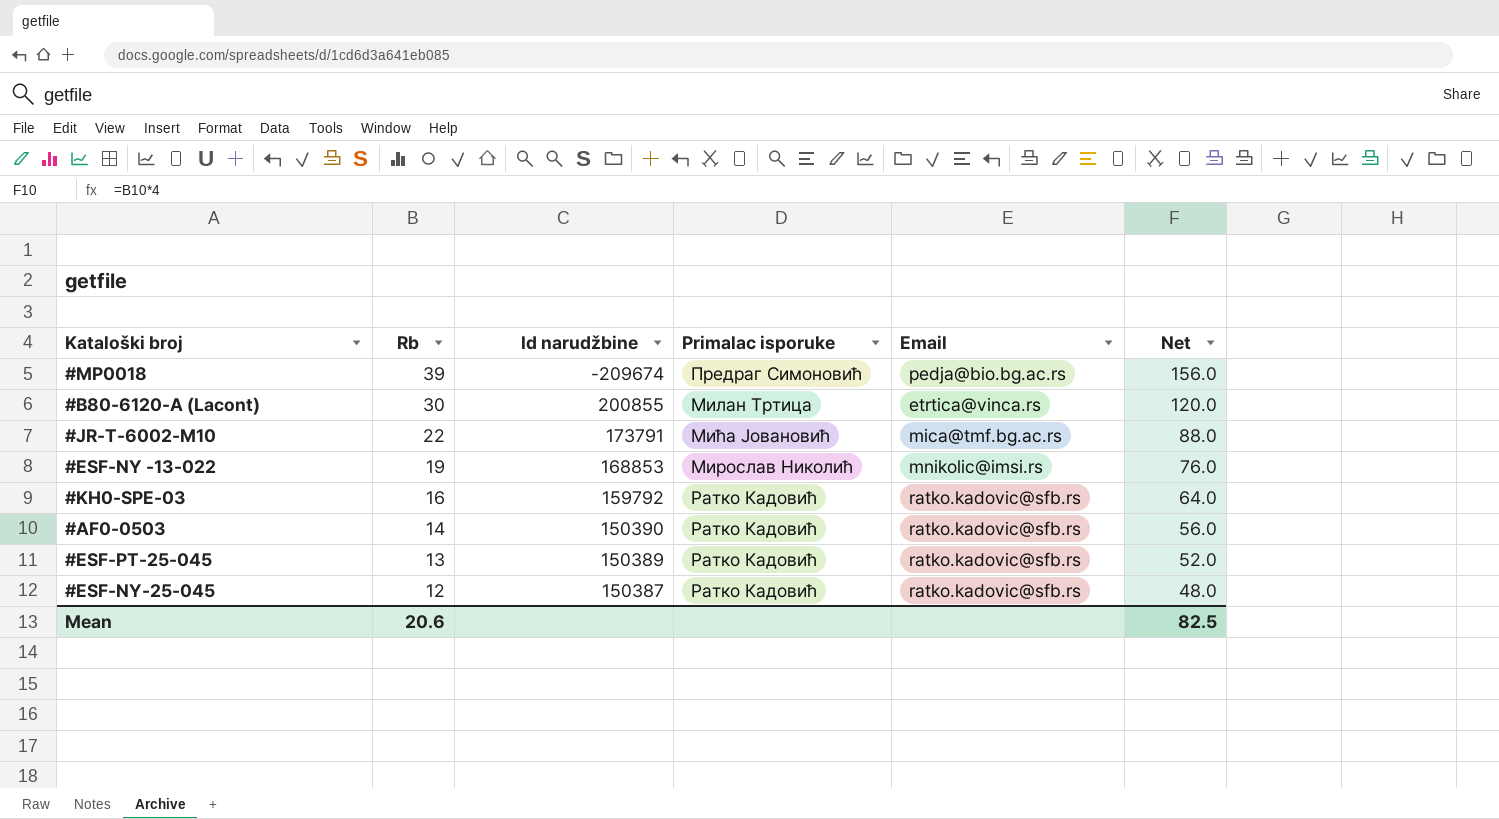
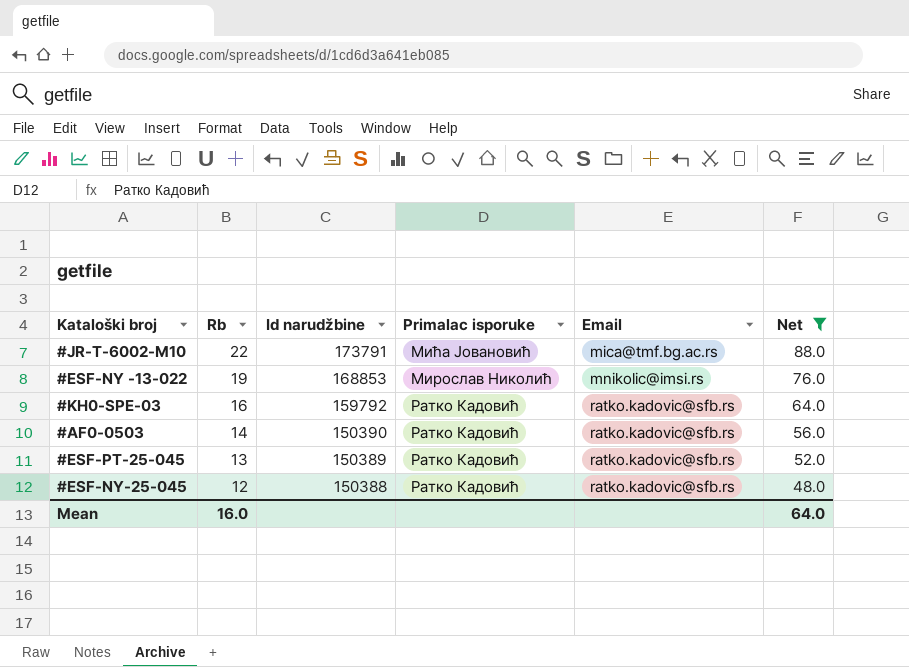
filter: none -> Net <= 88.0
#ESF-NY-25-045 | Id narudžbine: 150387 -> 150388
Mean | Rb: 20.6 -> 16.0
Mean | Net: 82.5 -> 64.0

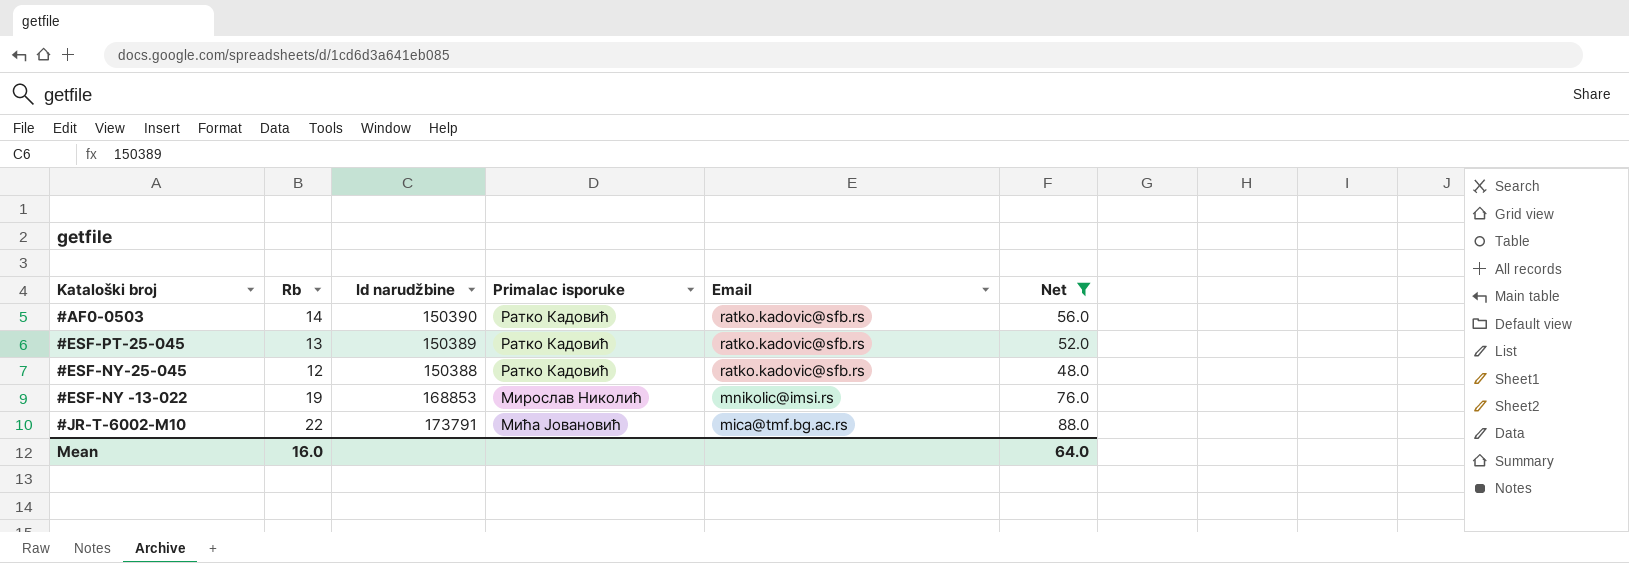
row order: Rb descending -> Email descending
row #KH0-SPE-03: 16 | 159792 | Ратко Кадовић | ratko.kadovic@sfb.rs | 64.0 -> none

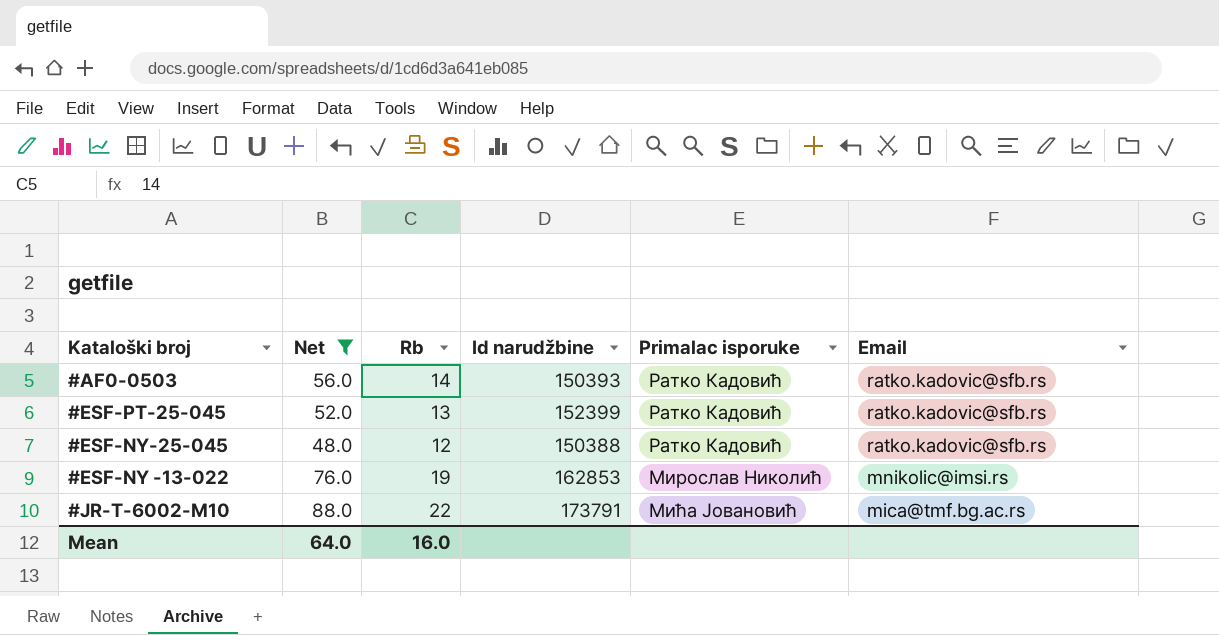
column Net | position: 6 -> 2
#AF0-0503 | Id narudžbine: 150390 -> 150393
#ESF-PT-25-045 | Id narudžbine: 150389 -> 152399
#ESF-NY -13-022 | Id narudžbine: 168853 -> 162853

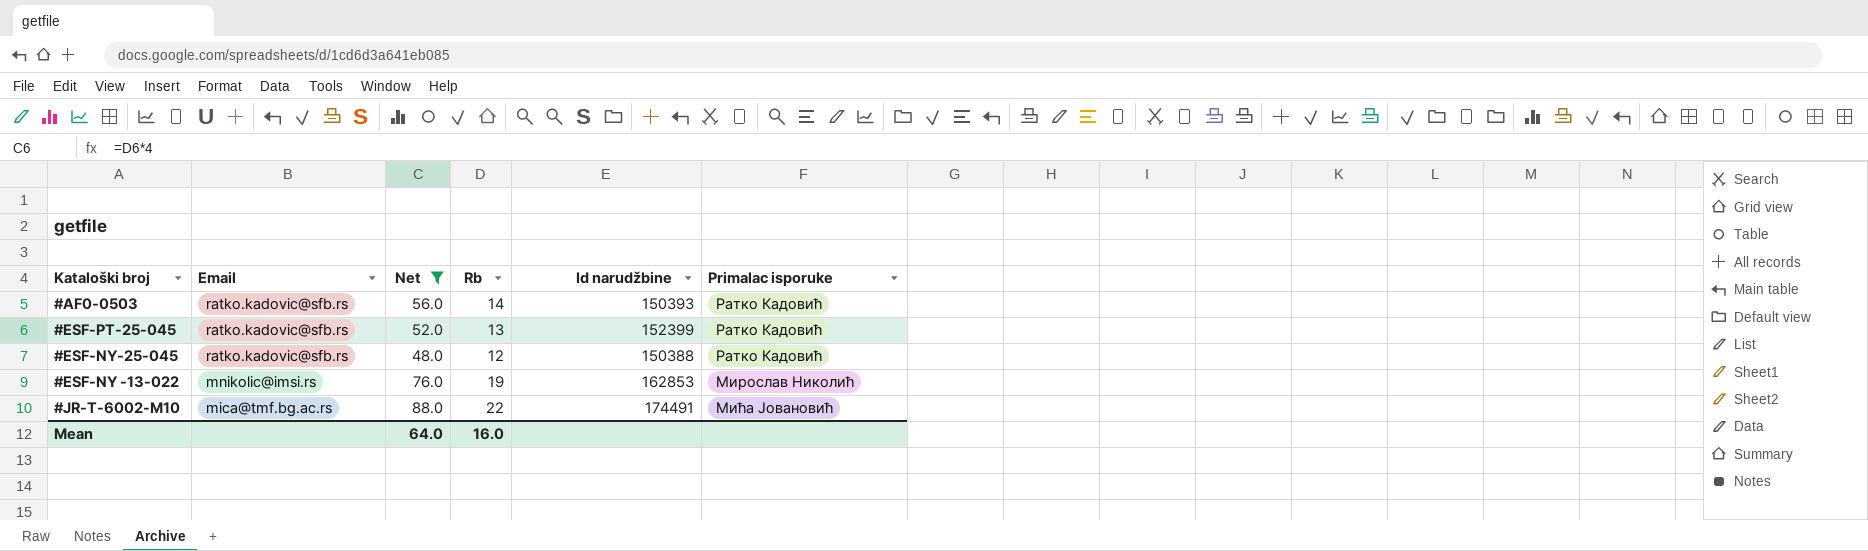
column Email | position: 6 -> 2
#JR-T-6002-M10 | Id narudžbine: 173791 -> 174491

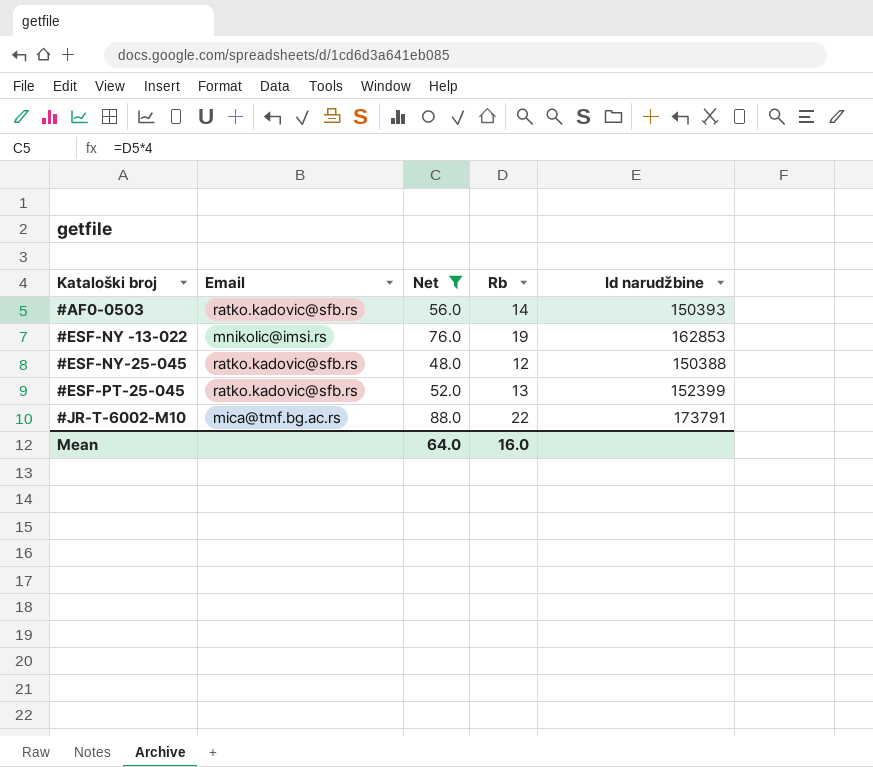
row order: Email descending -> Kataloški broj ascending
column Primalac isporuke | position: 6 -> none
#JR-T-6002-M10 | Id narudžbine: 174491 -> 173791

